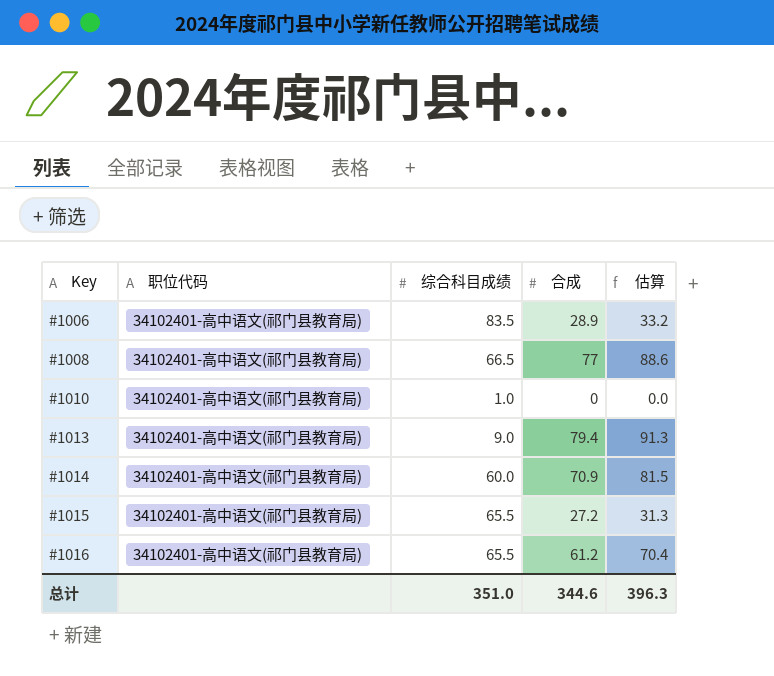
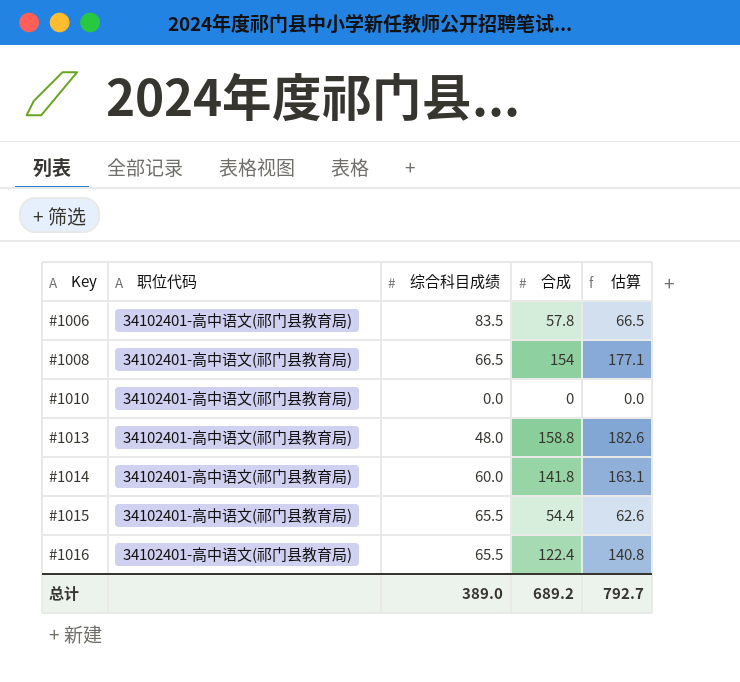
#1006 | 合成: 28.9 -> 57.8
#1006 | 估算: 33.2 -> 66.5
#1008 | 合成: 77 -> 154
#1008 | 估算: 88.6 -> 177.1
#1010 | 综合科目成绩: 1.0 -> 0.0
#1013 | 综合科目成绩: 9.0 -> 48.0
#1013 | 合成: 79.4 -> 158.8
#1013 | 估算: 91.3 -> 182.6
#1014 | 合成: 70.9 -> 141.8
#1014 | 估算: 81.5 -> 163.1
#1015 | 合成: 27.2 -> 54.4
#1015 | 估算: 31.3 -> 62.6
#1016 | 合成: 61.2 -> 122.4
#1016 | 估算: 70.4 -> 140.8
总计 | 综合科目成绩: 351.0 -> 389.0
总计 | 合成: 344.6 -> 689.2
总计 | 估算: 396.3 -> 792.7

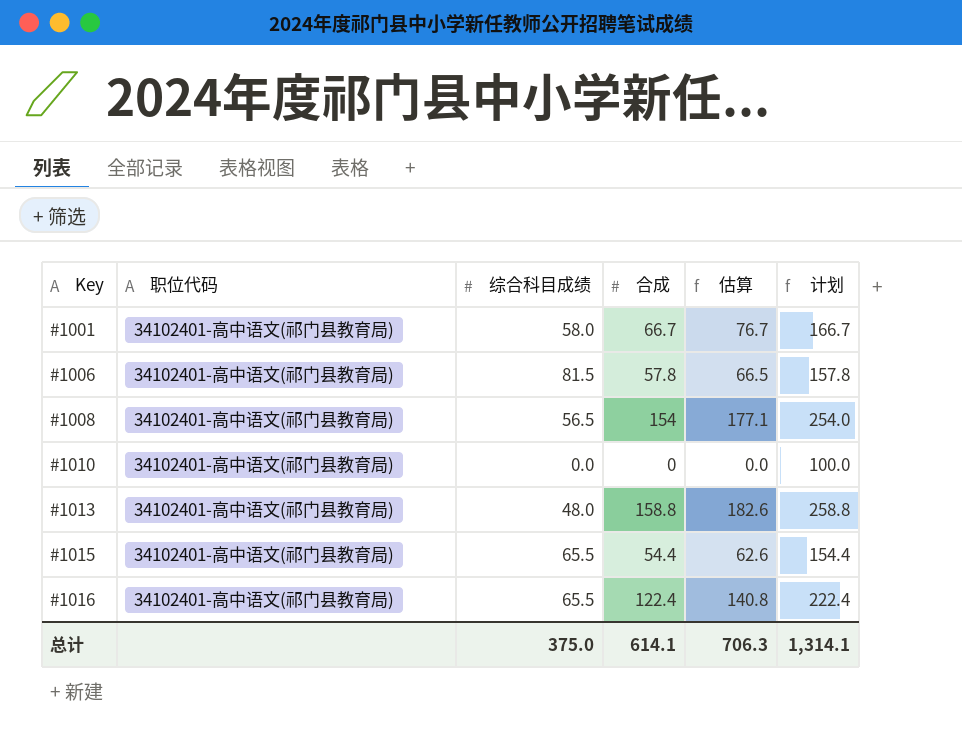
column 计划 | formula: none -> [合成] + 100
row #1014: 34102401-高中语文(祁门县教育局) | 60.0 | 141.8 | 163.1 -> none
row #1001: none -> 34102401-高中语文(祁门县教育局) | 58.0 | 66.7 | 76.7 | 166.7
#1006 | 综合科目成绩: 83.5 -> 81.5
#1008 | 综合科目成绩: 66.5 -> 56.5
总计 | 综合科目成绩: 389.0 -> 375.0
总计 | 合成: 689.2 -> 614.1
总计 | 估算: 792.7 -> 706.3

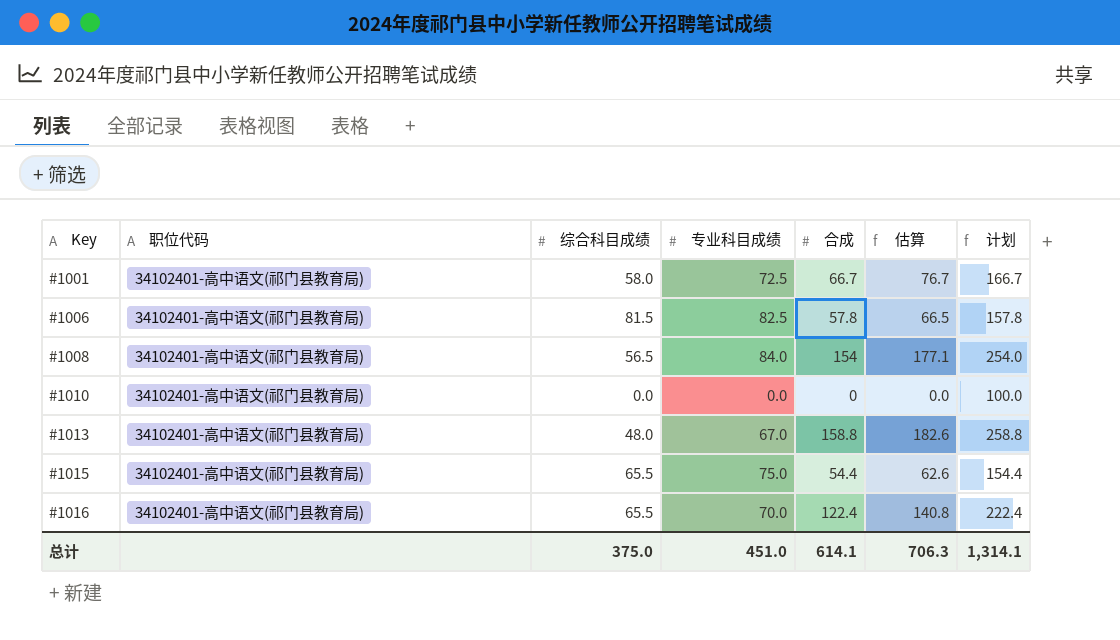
column 专业科目成绩 | position: none -> 4

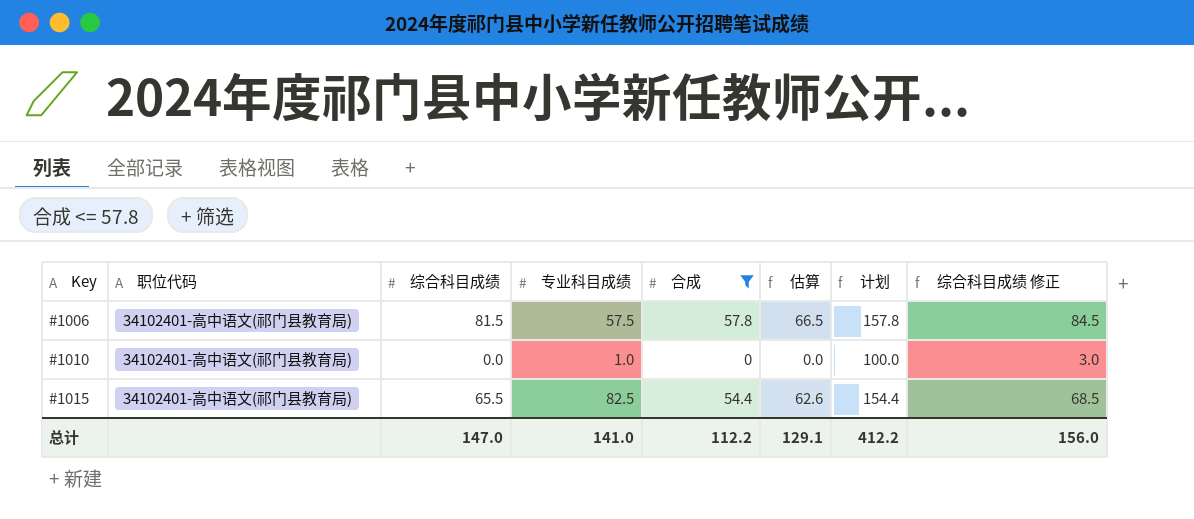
filter: none -> 合成 <= 57.8
column 综合科目成绩 修正 | formula: none -> [综合科目成绩] + 3
#1006 | 专业科目成绩: 82.5 -> 57.5
#1010 | 专业科目成绩: 0.0 -> 1.0
#1015 | 专业科目成绩: 75.0 -> 82.5
总计 | 综合科目成绩: 375.0 -> 147.0
总计 | 专业科目成绩: 451.0 -> 141.0
总计 | 合成: 614.1 -> 112.2
总计 | 估算: 706.3 -> 129.1
总计 | 计划: 1,314.1 -> 412.2

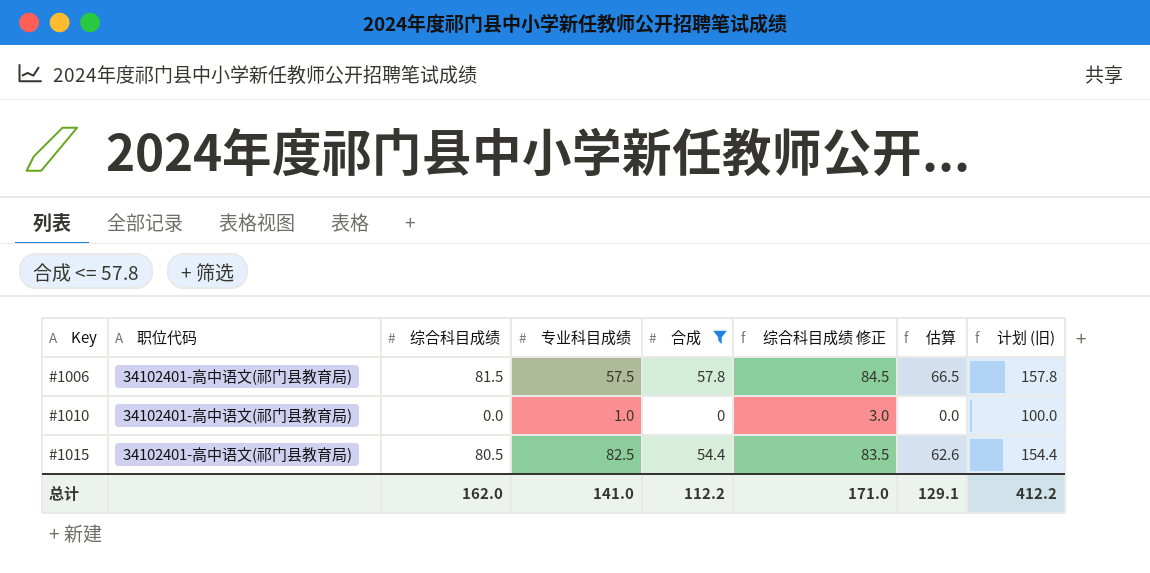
column 综合科目成绩 修正 | position: 8 -> 6
column name: 计划 -> 计划 (旧)
#1015 | 综合科目成绩: 65.5 -> 80.5
#1015 | 综合科目成绩 修正: 68.5 -> 83.5
总计 | 综合科目成绩: 147.0 -> 162.0
总计 | 综合科目成绩 修正: 156.0 -> 171.0

